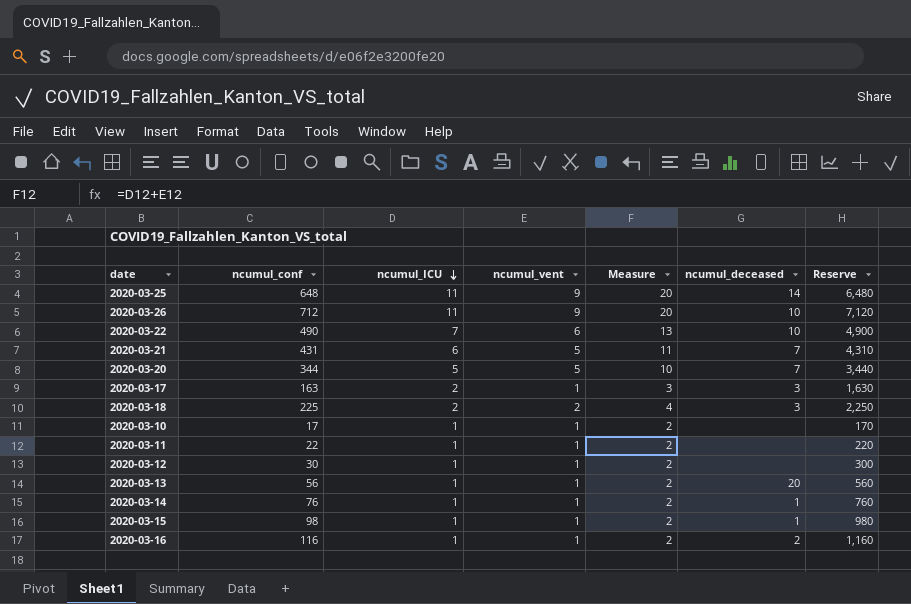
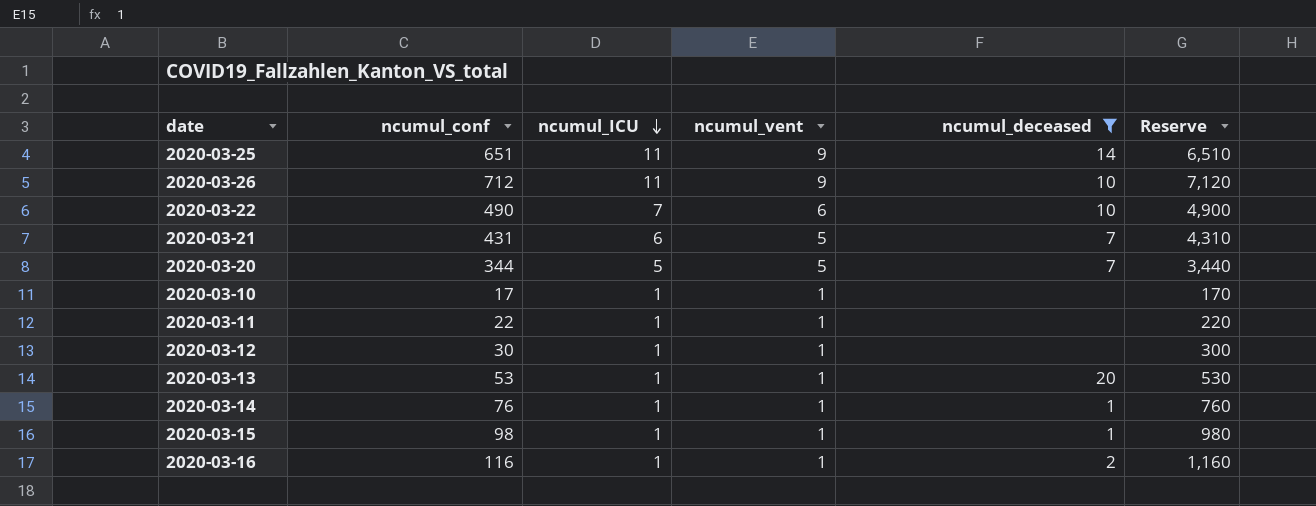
filter: none -> ncumul_deceased != 3
column Measure | formula: [ncumul_ICU] + [ncumul_vent] -> none
2020-03-25 | ncumul_conf: 648 -> 651
2020-03-25 | Reserve: 6,480 -> 6,510
2020-03-13 | ncumul_conf: 56 -> 53
2020-03-13 | Reserve: 560 -> 530

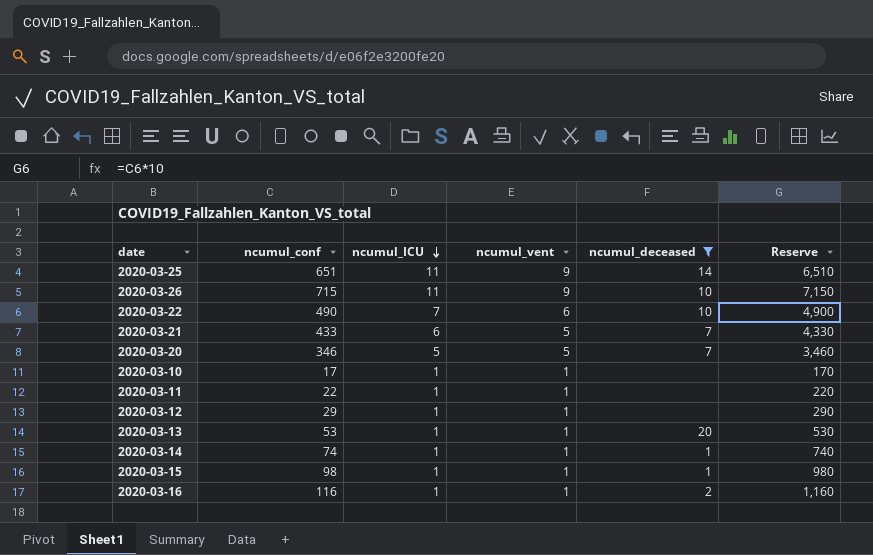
2020-03-26 | ncumul_conf: 712 -> 715
2020-03-26 | Reserve: 7,120 -> 7,150
2020-03-21 | ncumul_conf: 431 -> 433
2020-03-21 | Reserve: 4,310 -> 4,330
2020-03-20 | ncumul_conf: 344 -> 346
2020-03-20 | Reserve: 3,440 -> 3,460
2020-03-12 | ncumul_conf: 30 -> 29
2020-03-12 | Reserve: 300 -> 290
2020-03-14 | ncumul_conf: 76 -> 74
2020-03-14 | Reserve: 760 -> 740

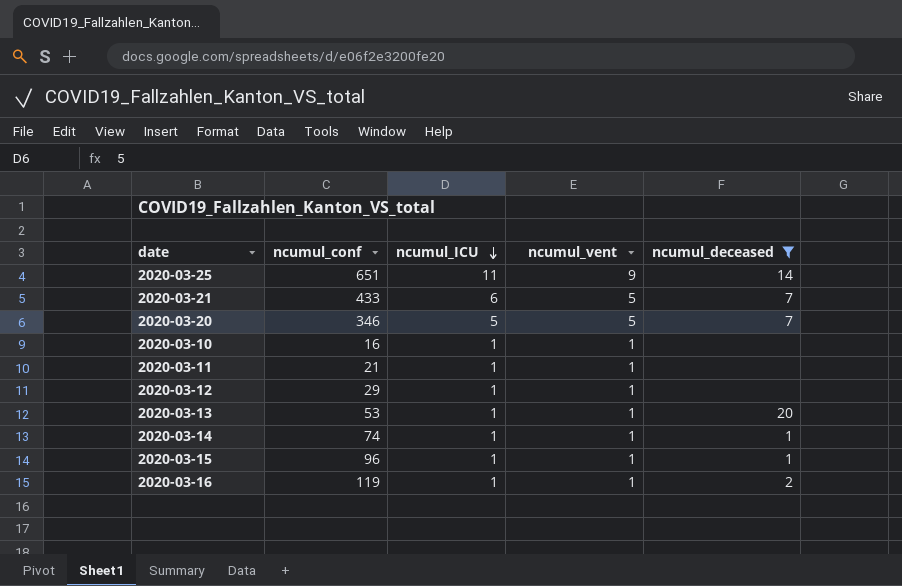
column Reserve | formula: [ncumul_conf] * 10 -> none
row 2020-03-26: 715 | 11 | 9 | 10 | 7,150 -> none
row 2020-03-22: 490 | 7 | 6 | 10 | 4,900 -> none
2020-03-10 | ncumul_conf: 17 -> 16
2020-03-11 | ncumul_conf: 22 -> 21
2020-03-15 | ncumul_conf: 98 -> 96
2020-03-16 | ncumul_conf: 116 -> 119

